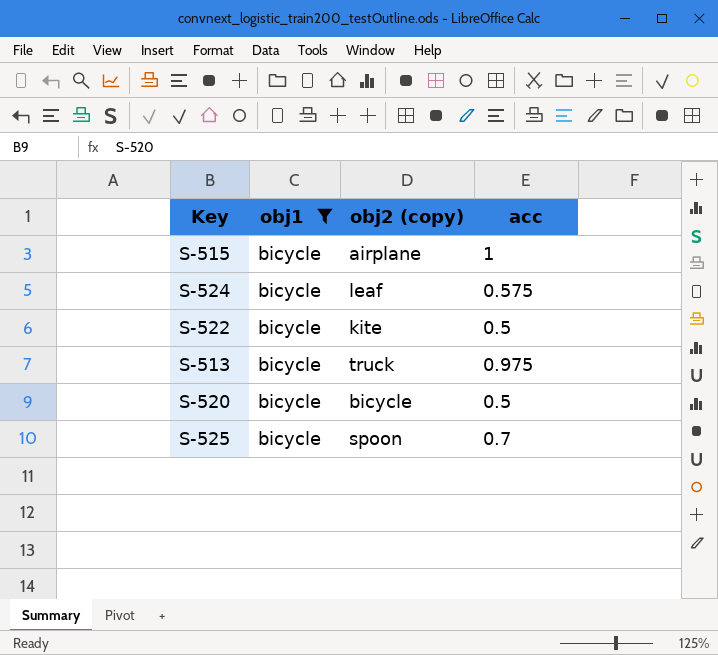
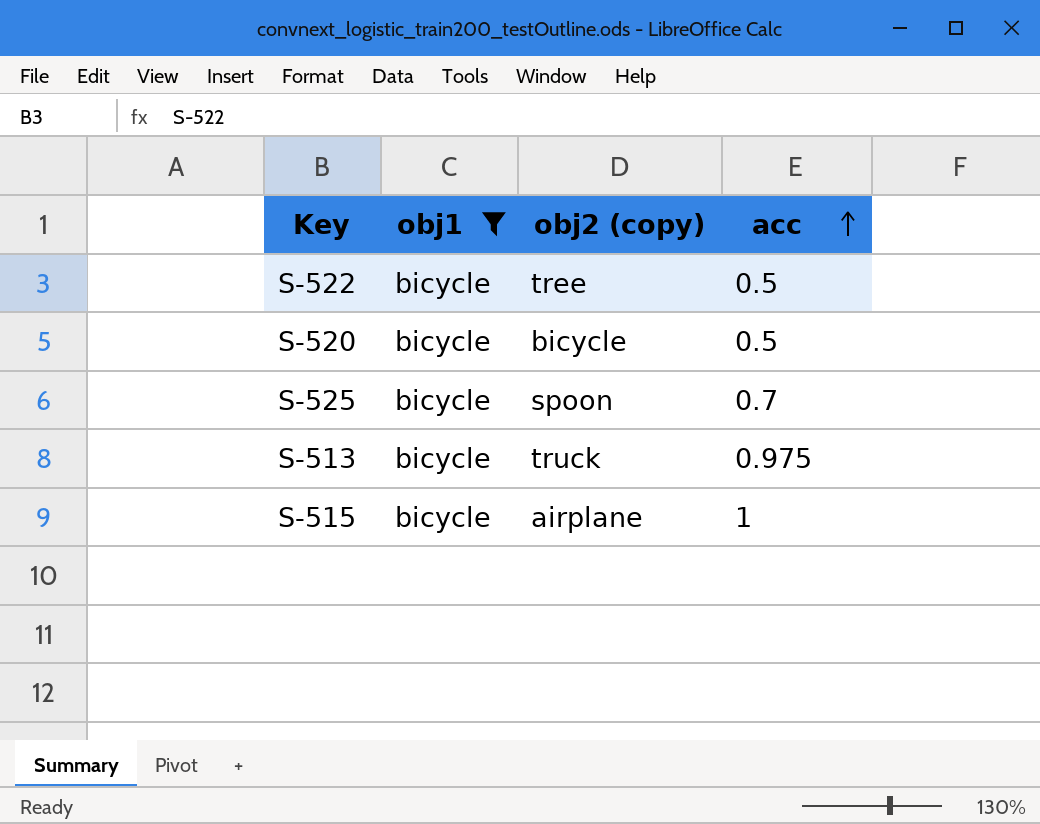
row order: none -> acc ascending
row S-524: bicycle | leaf | 0.575 -> none
S-522 | obj2 (copy): kite -> tree

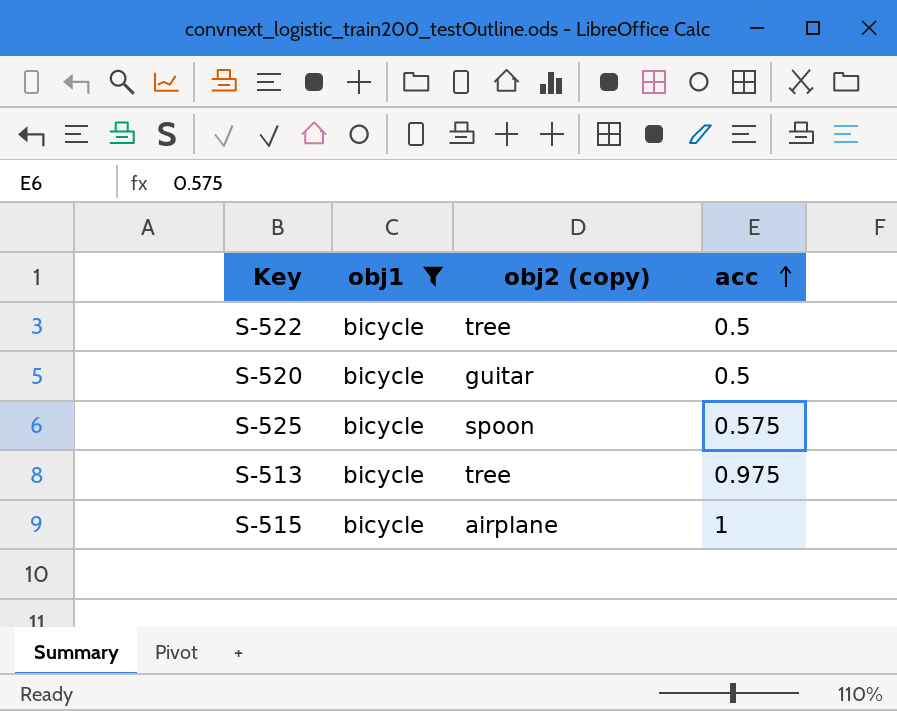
S-520 | obj2 (copy): bicycle -> guitar
S-525 | acc: 0.7 -> 0.575
S-513 | obj2 (copy): truck -> tree

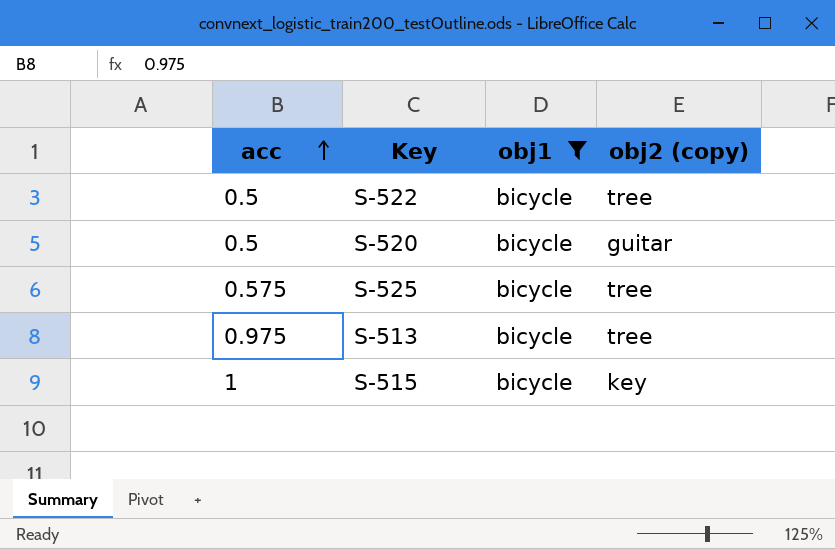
column acc | position: 4 -> 1
S-525 | obj2 (copy): spoon -> tree
S-515 | obj2 (copy): airplane -> key

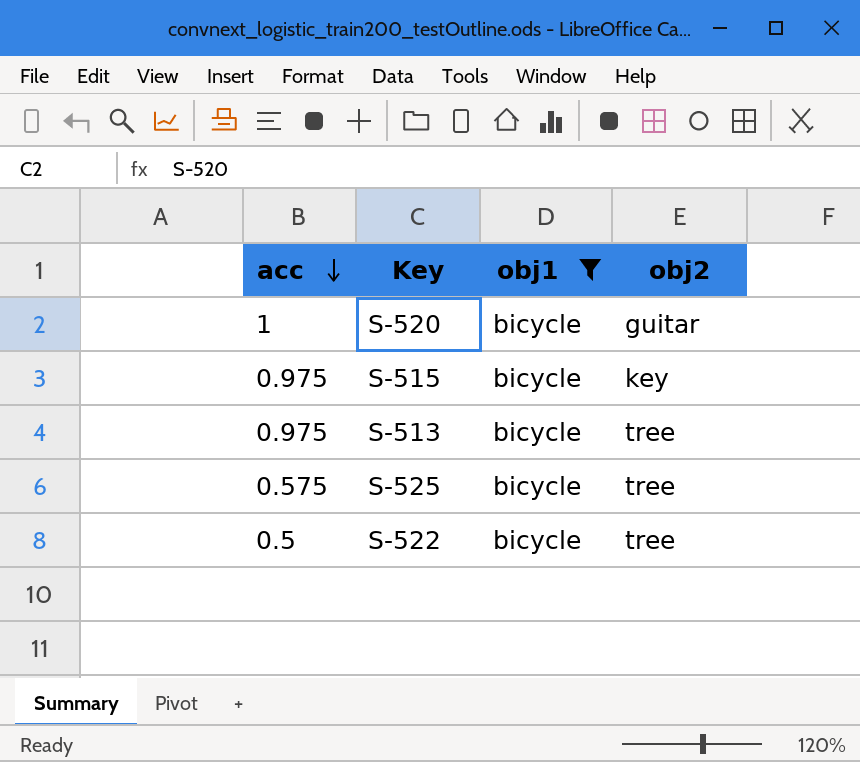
row order: acc ascending -> acc descending
column name: obj2 (copy) -> obj2
S-520 | acc: 0.5 -> 1
S-515 | acc: 1 -> 0.975

